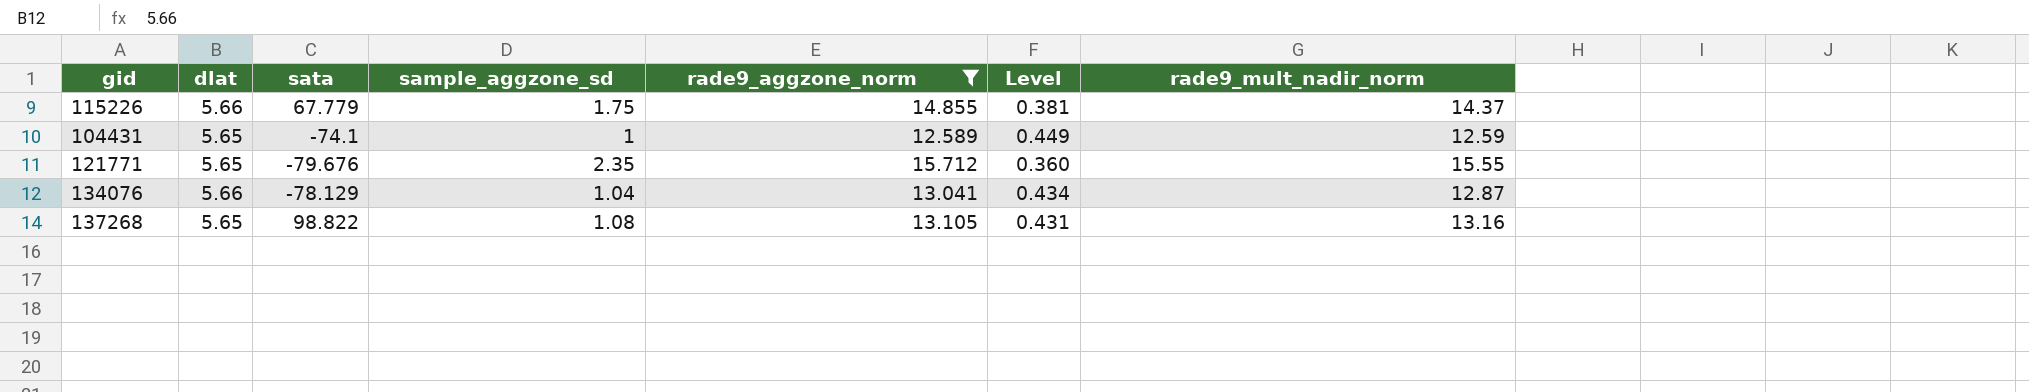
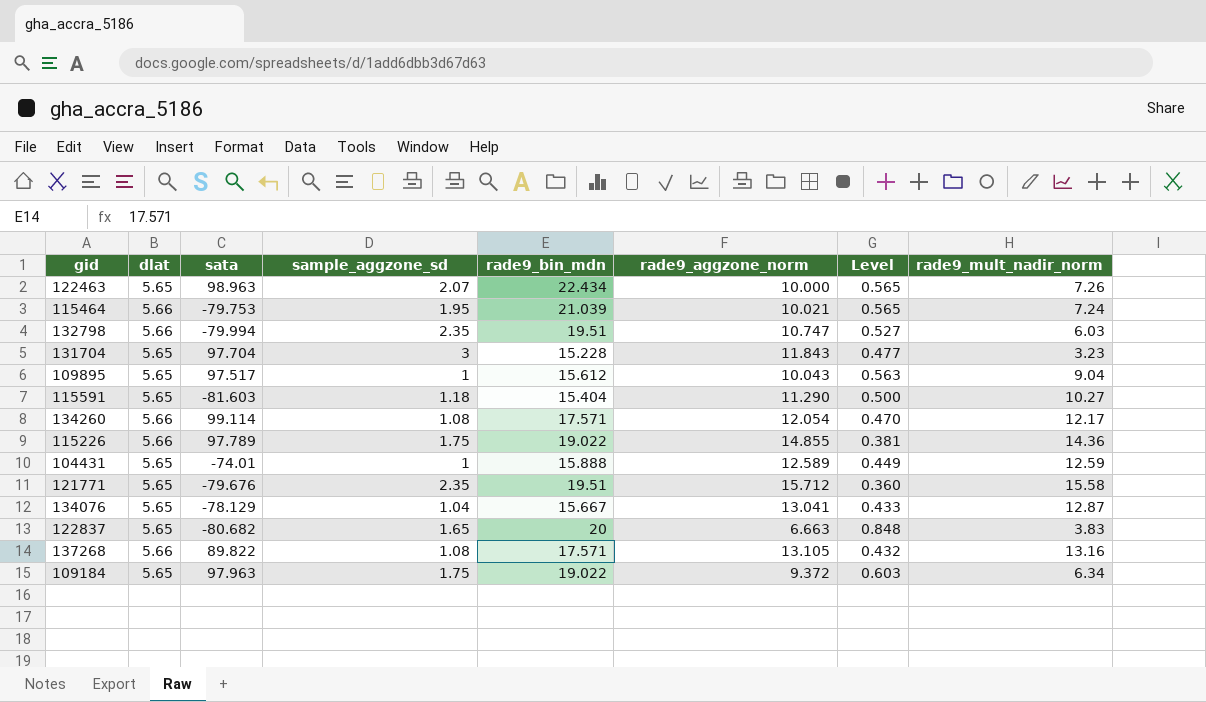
filter: rade9_aggzone_norm >= 12.589 -> none
column rade9_bin_mdn | position: none -> 5
115226 | sata: 67.779 -> 97.789
115226 | rade9_mult_nadir_norm: 14.37 -> 14.36
104431 | sata: -74.1 -> -74.01
121771 | rade9_mult_nadir_norm: 15.55 -> 15.58
134076 | dlat: 5.66 -> 5.65
134076 | Level: 0.434 -> 0.433
137268 | dlat: 5.65 -> 5.66
137268 | sata: 98.822 -> 89.822
137268 | Level: 0.431 -> 0.432

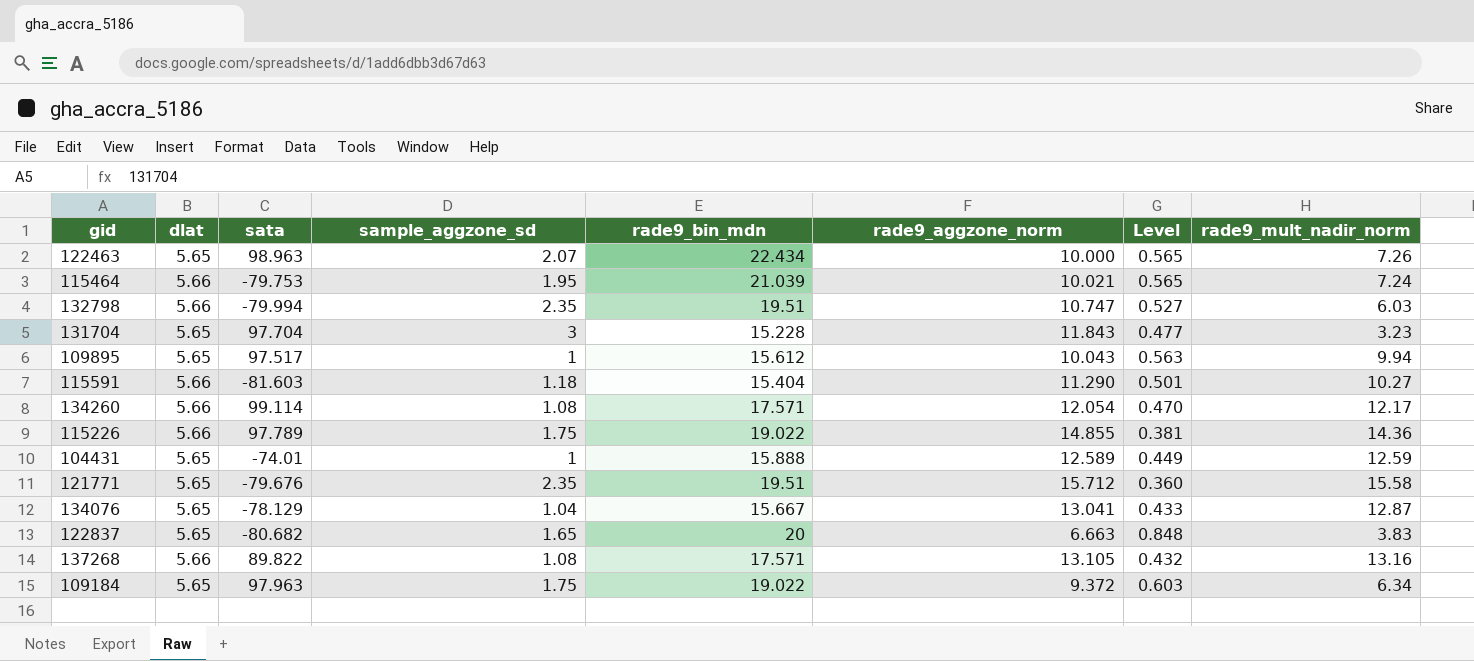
109895 | rade9_mult_nadir_norm: 9.04 -> 9.94
115591 | dlat: 5.65 -> 5.66
115591 | Level: 0.500 -> 0.501

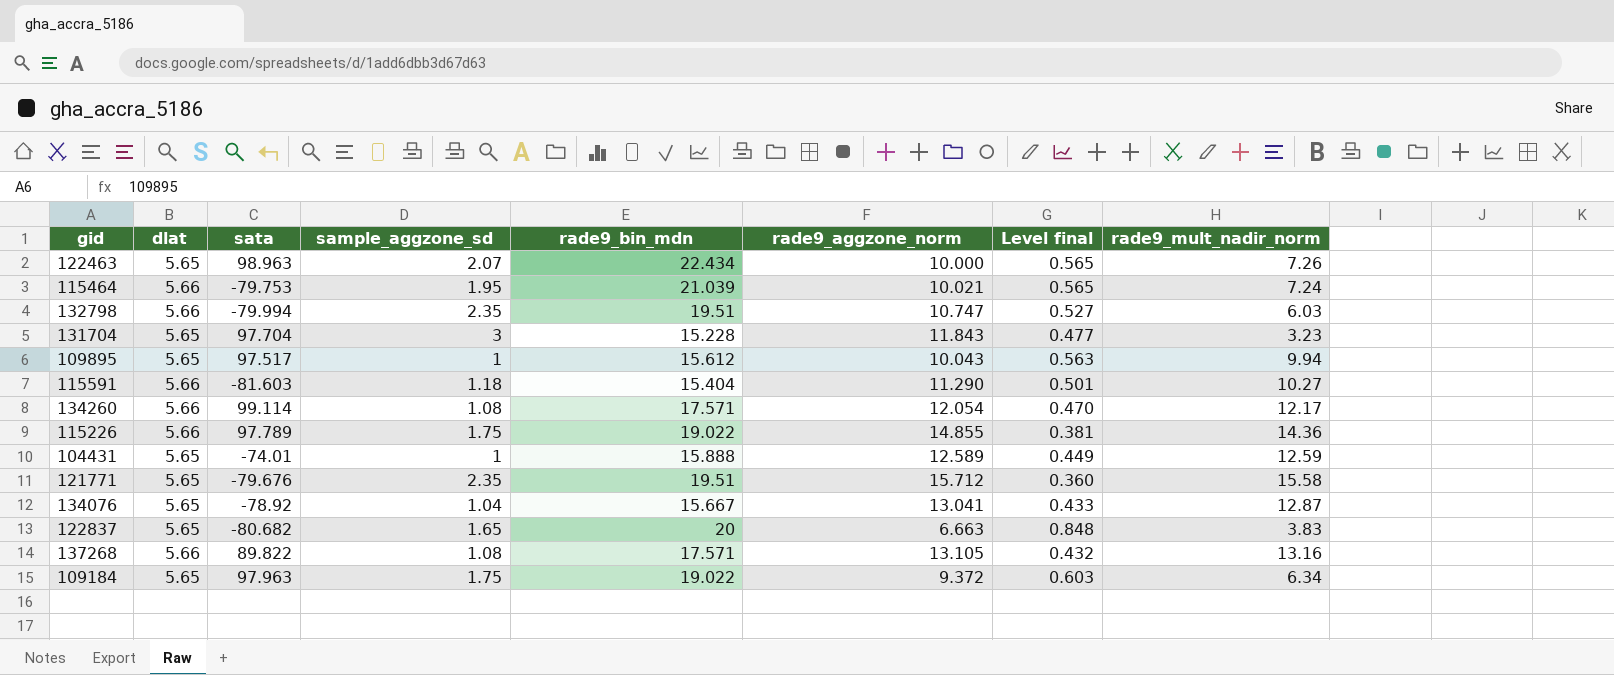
column name: Level -> Level final
134076 | sata: -78.129 -> -78.92

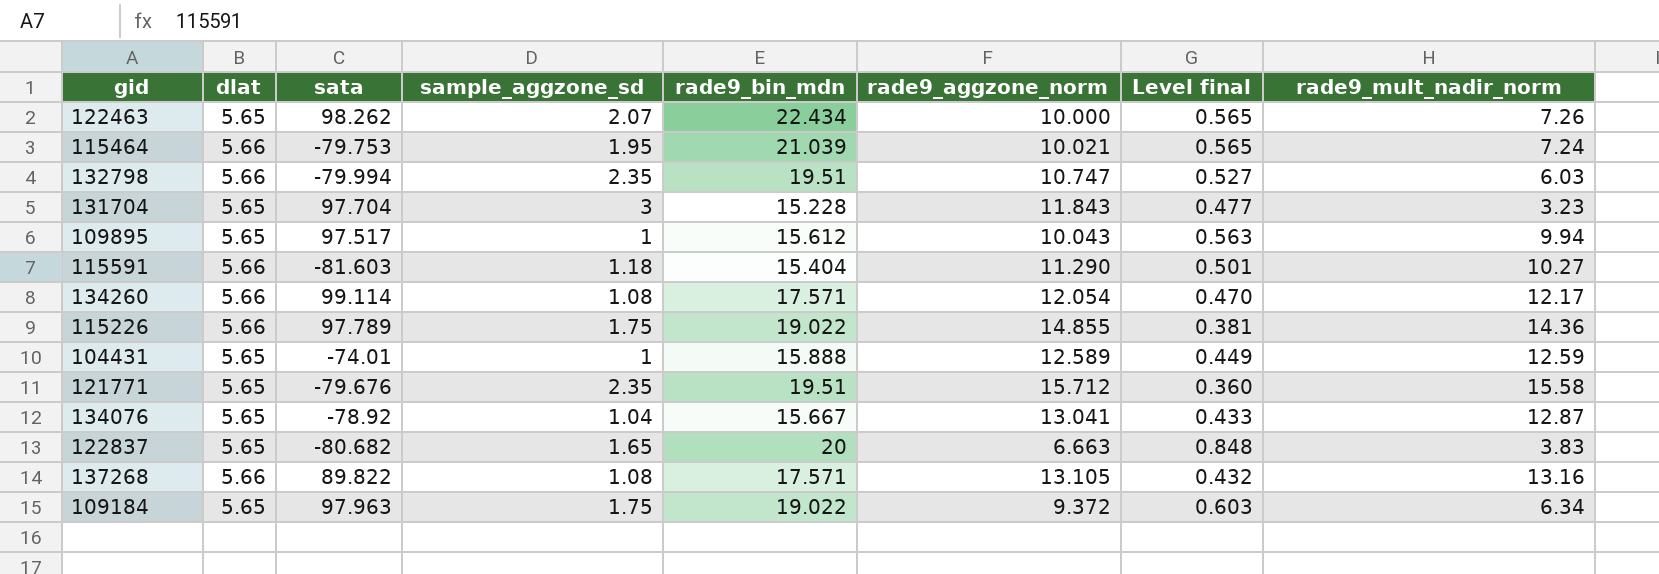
122463 | sata: 98.963 -> 98.262

